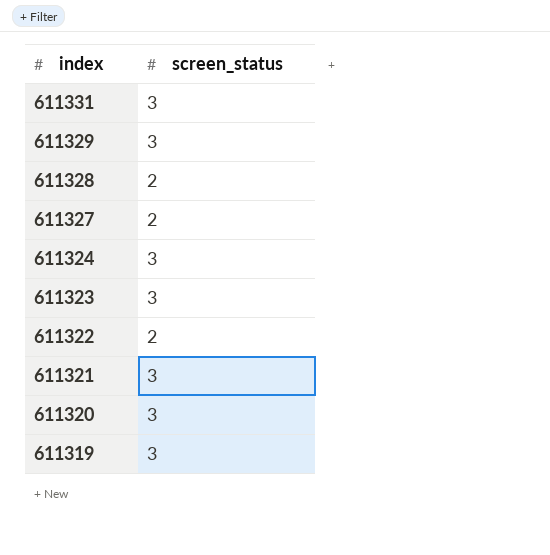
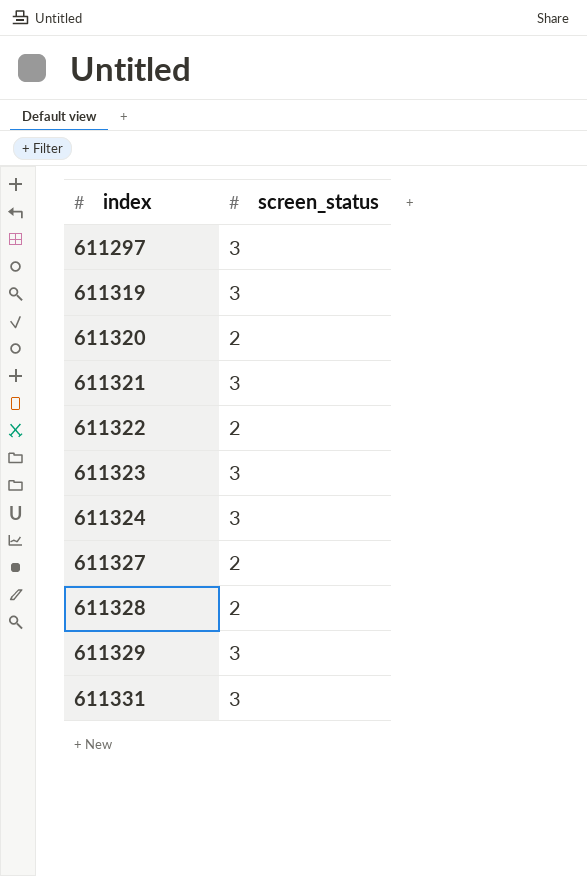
row order: index descending -> index ascending
row 611297: none -> 3
611320 | screen_status: 3 -> 2

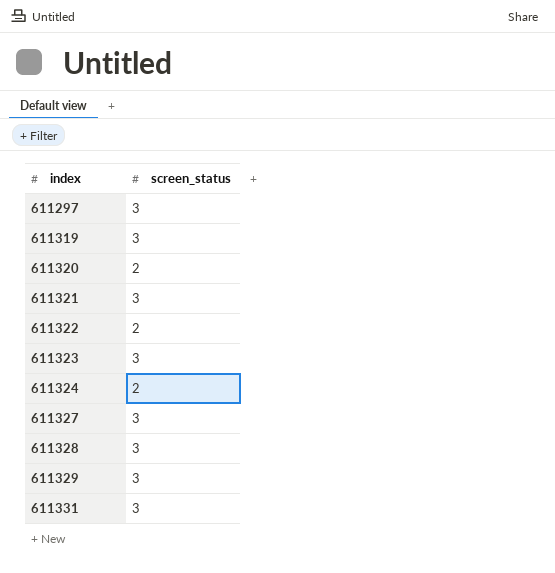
611324 | screen_status: 3 -> 2
611327 | screen_status: 2 -> 3
611328 | screen_status: 2 -> 3

